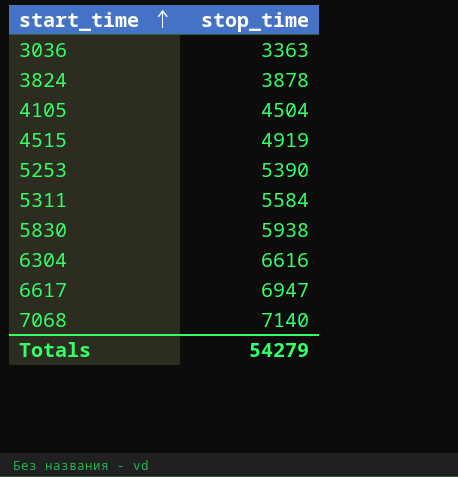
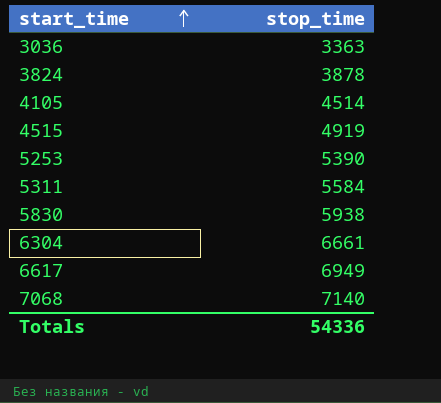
4105 | stop_time: 4504 -> 4514
6304 | stop_time: 6616 -> 6661
6617 | stop_time: 6947 -> 6949
Totals | stop_time: 54279 -> 54336

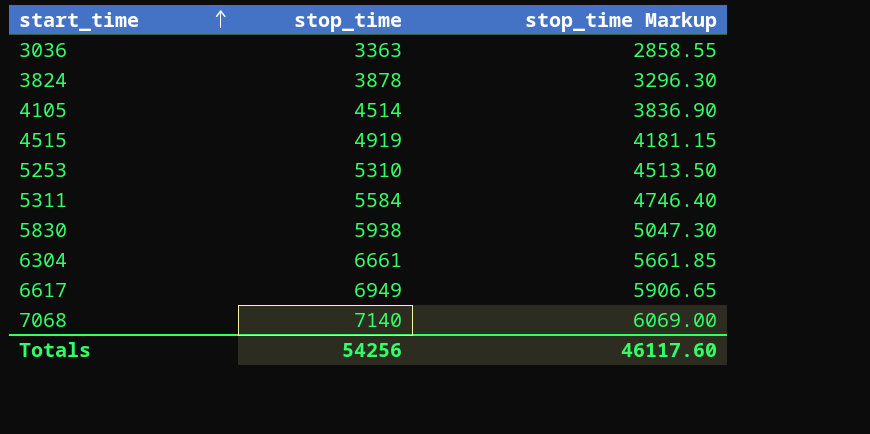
column stop_time Markup | formula: none -> [stop_time] * 0.85
5253 | stop_time: 5390 -> 5310
Totals | stop_time: 54336 -> 54256

